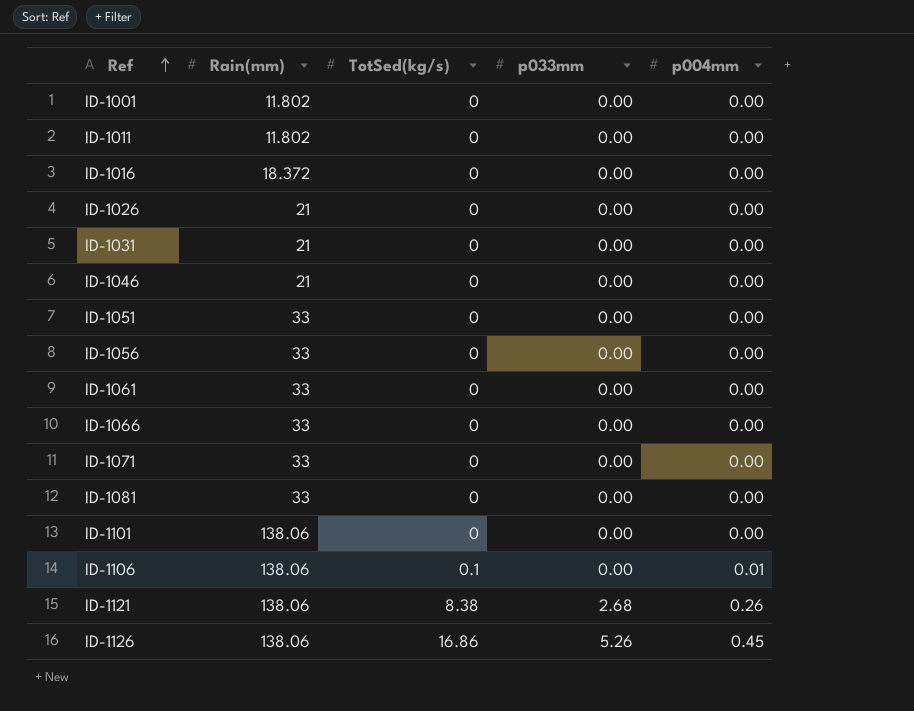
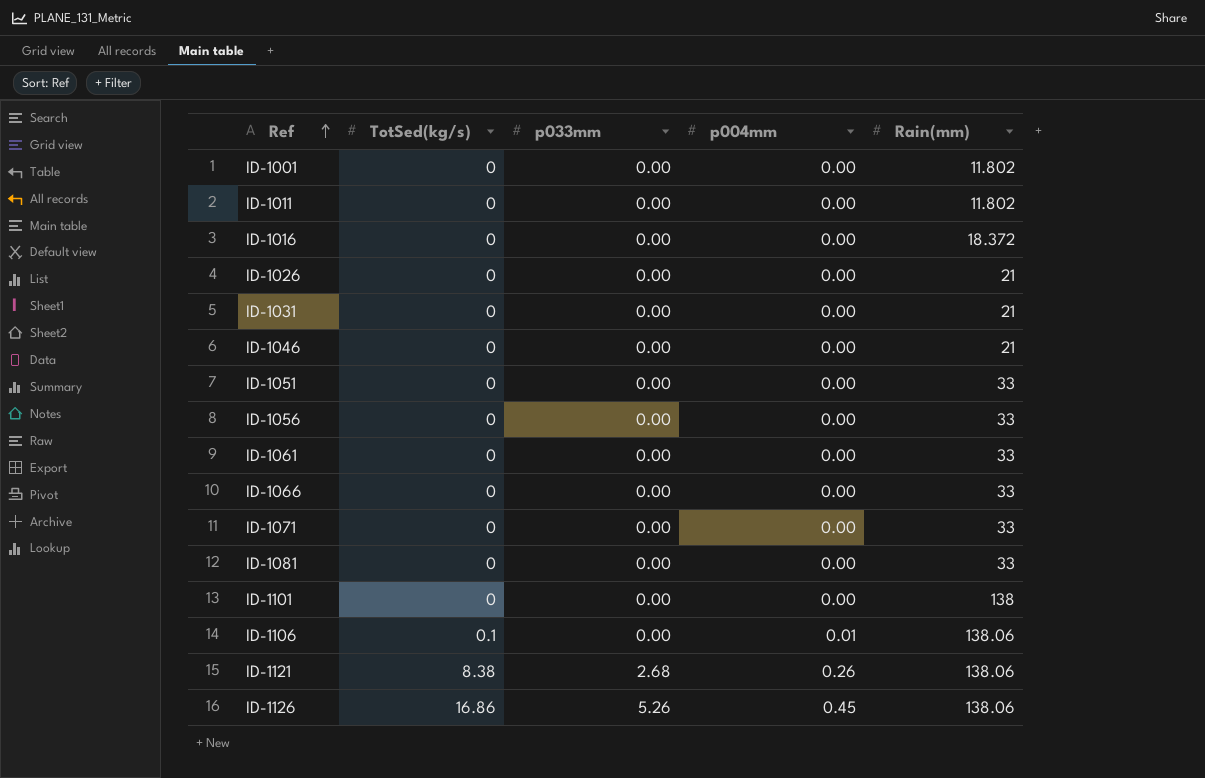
column Rain(mm) | position: 2 -> 5
ID-1101 | Rain(mm): 138.06 -> 138

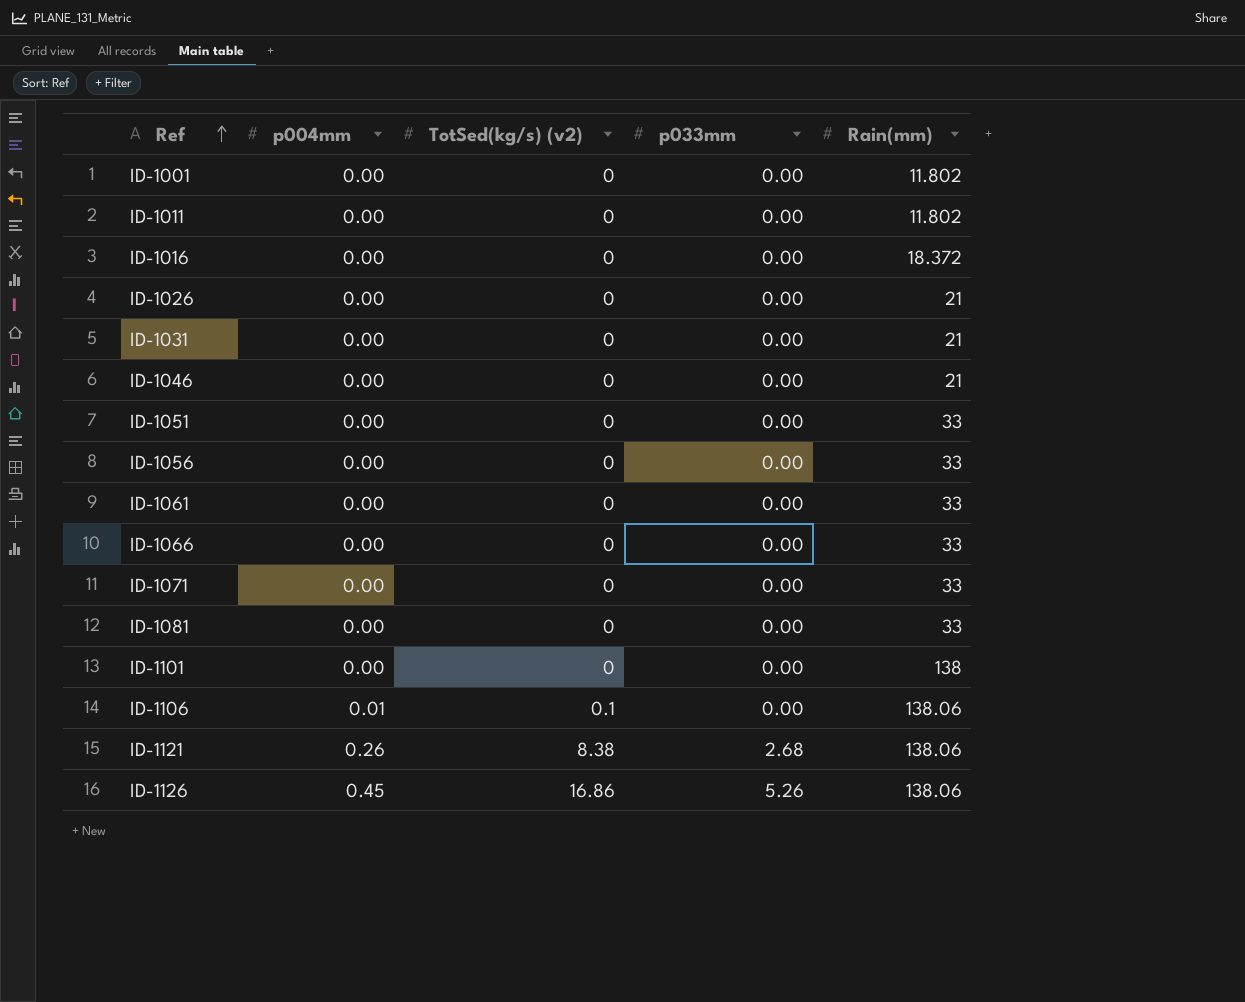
column p004mm | position: 4 -> 2
column name: TotSed(kg/s) -> TotSed(kg/s) (v2)

